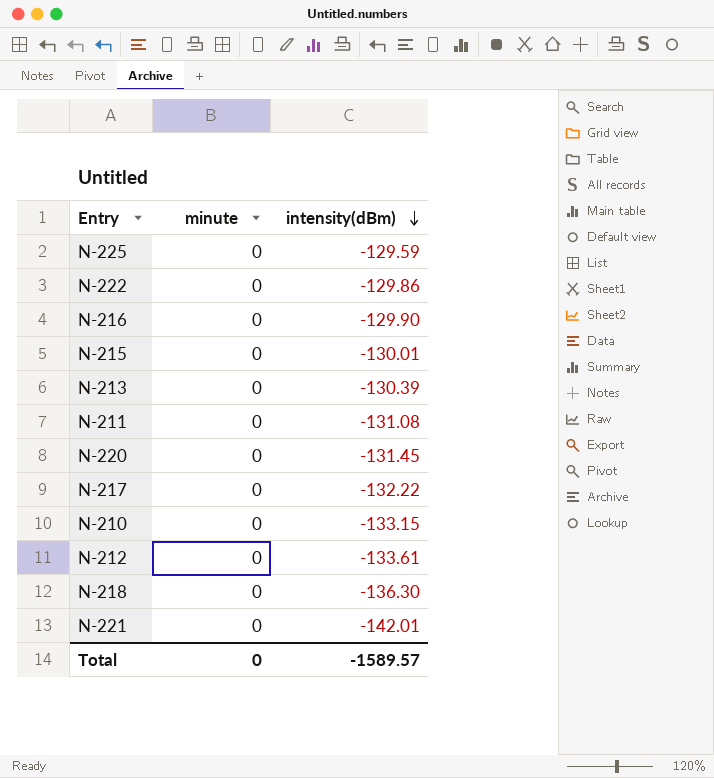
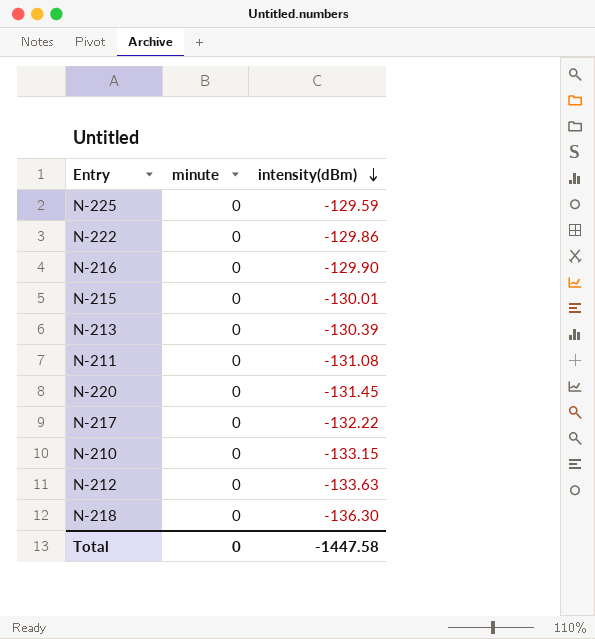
row N-221: 0 | -142.01 -> none
N-212 | intensity(dBm): -133.61 -> -133.63
Total | intensity(dBm): -1589.57 -> -1447.58

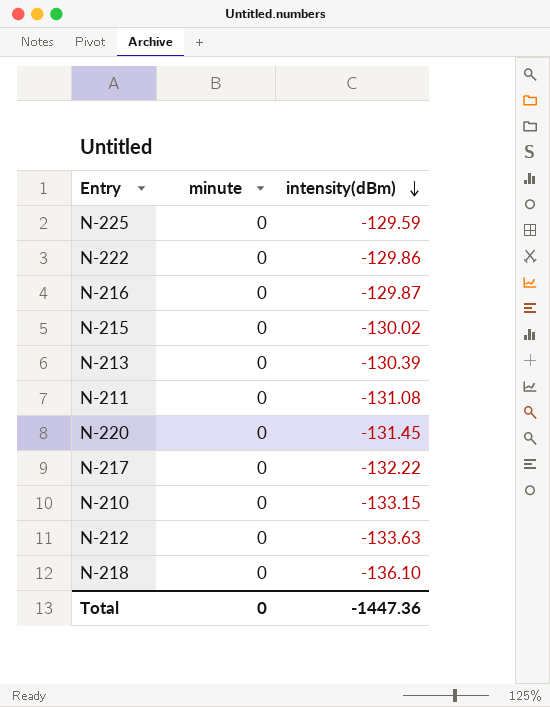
N-216 | intensity(dBm): -129.90 -> -129.87
N-215 | intensity(dBm): -130.01 -> -130.02
N-218 | intensity(dBm): -136.30 -> -136.10
Total | intensity(dBm): -1447.58 -> -1447.36

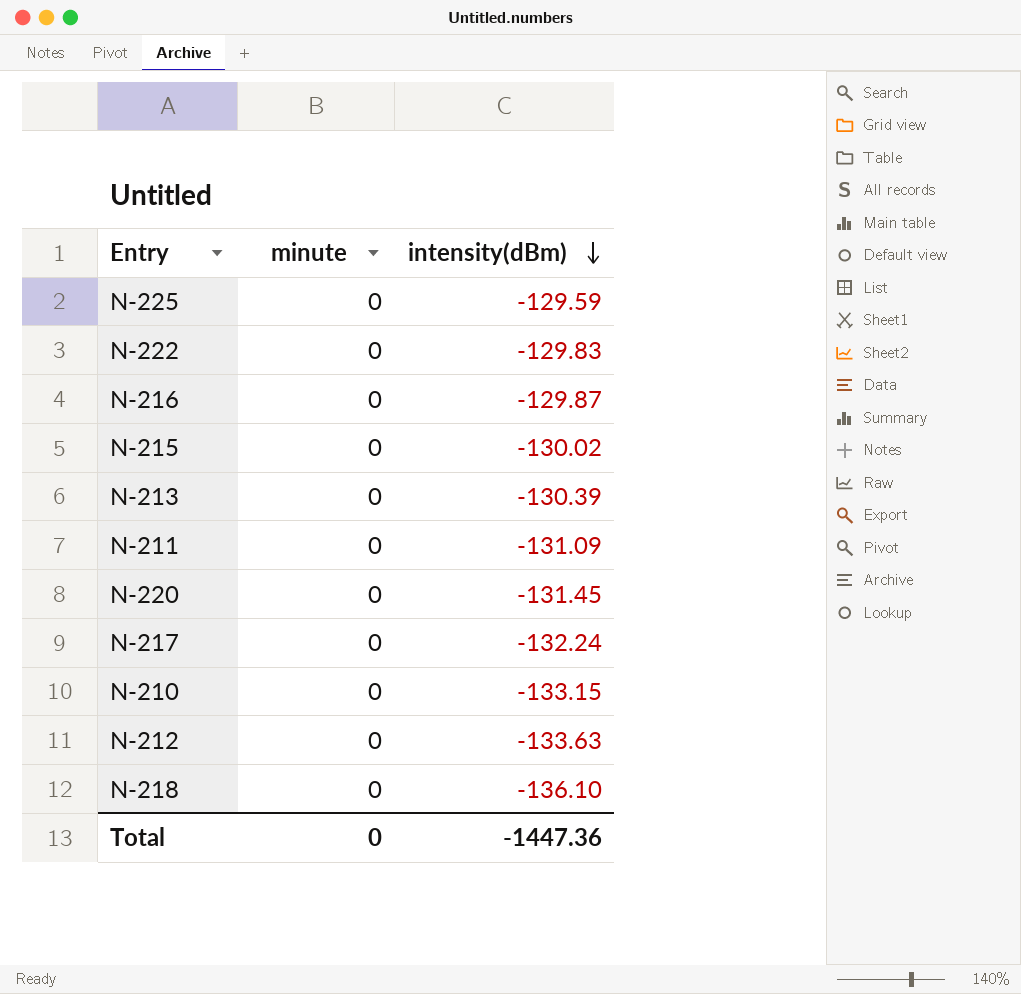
N-222 | intensity(dBm): -129.86 -> -129.83
N-211 | intensity(dBm): -131.08 -> -131.09
N-217 | intensity(dBm): -132.22 -> -132.24

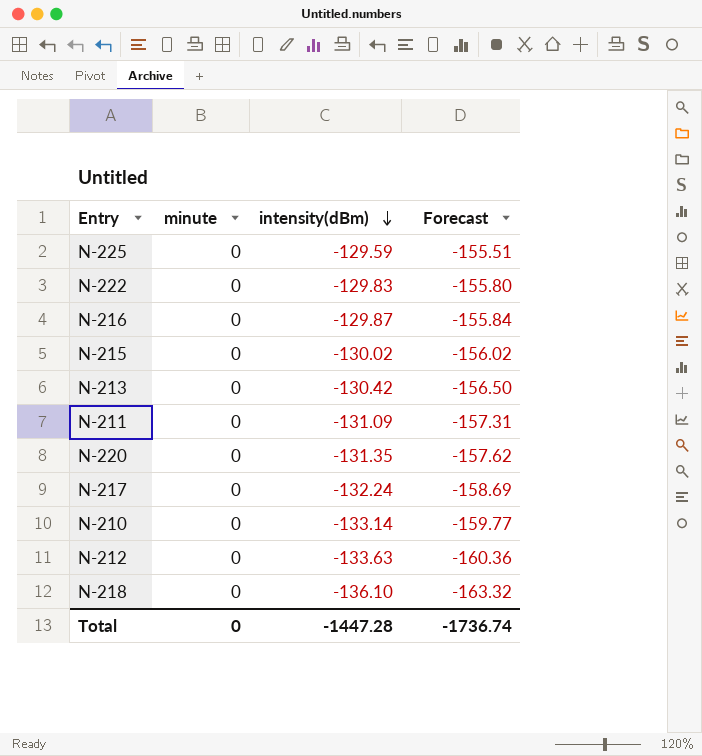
column Forecast | formula: none -> [intensity(dBm)] * 1.2
N-213 | intensity(dBm): -130.39 -> -130.42
N-220 | intensity(dBm): -131.45 -> -131.35
N-210 | intensity(dBm): -133.15 -> -133.14
Total | intensity(dBm): -1447.36 -> -1447.28

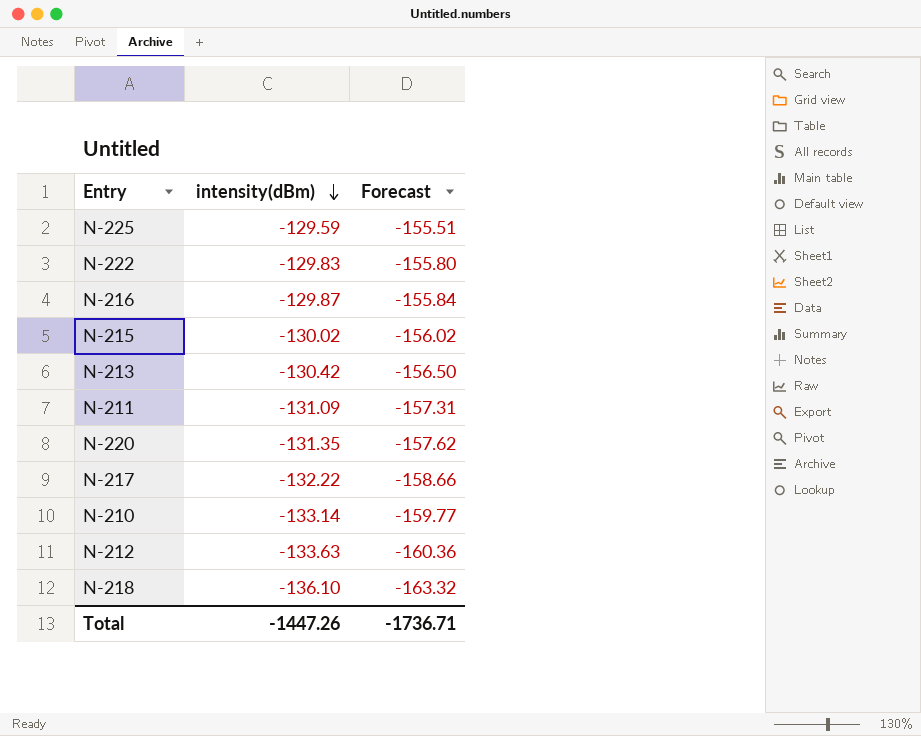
column minute | position: 2 -> none
N-217 | intensity(dBm): -132.24 -> -132.22
N-217 | Forecast: -158.69 -> -158.66
Total | intensity(dBm): -1447.28 -> -1447.26
Total | Forecast: -1736.74 -> -1736.71

